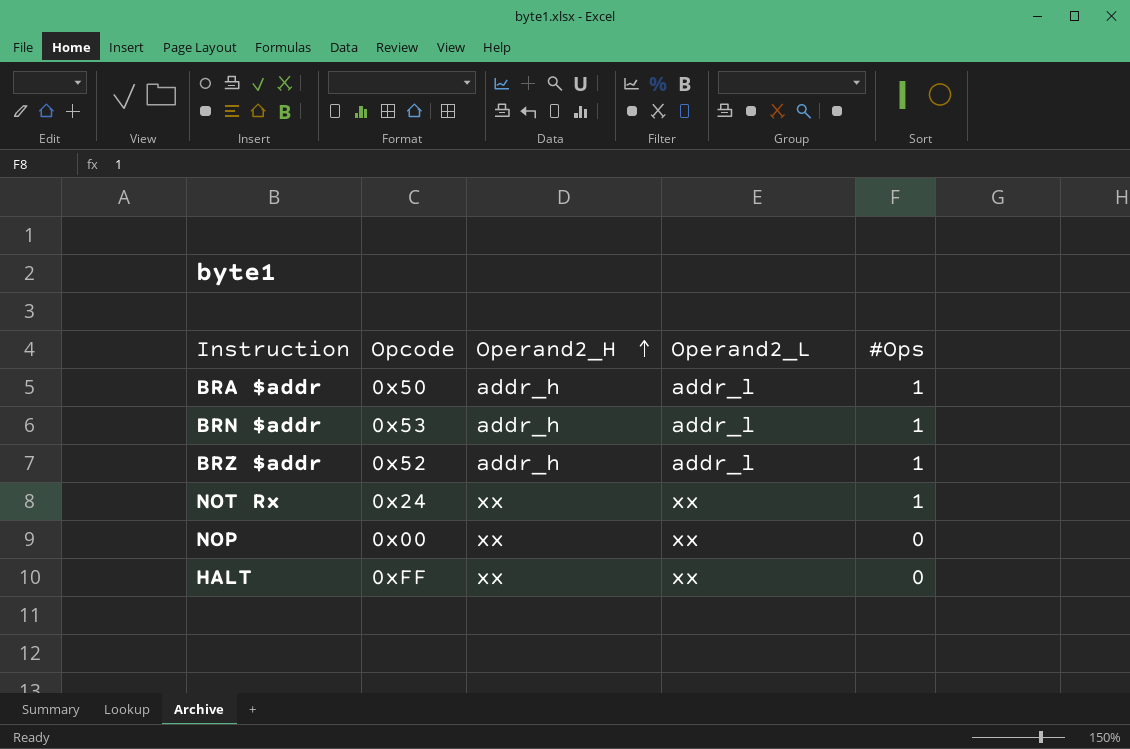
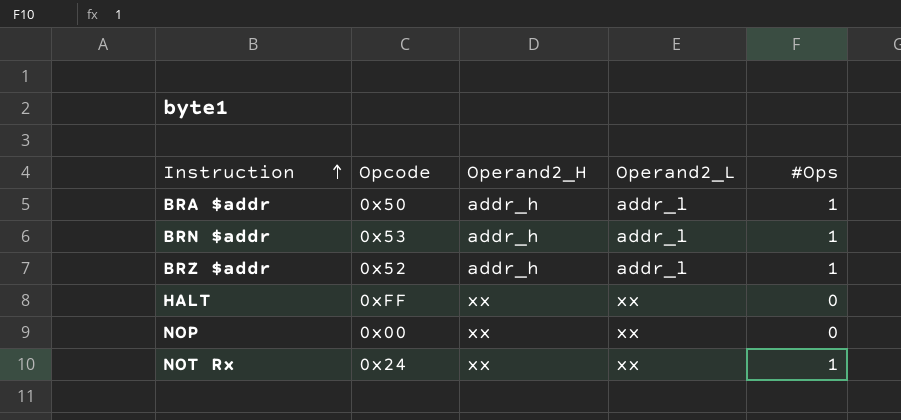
row order: Operand2_H ascending -> Instruction ascending

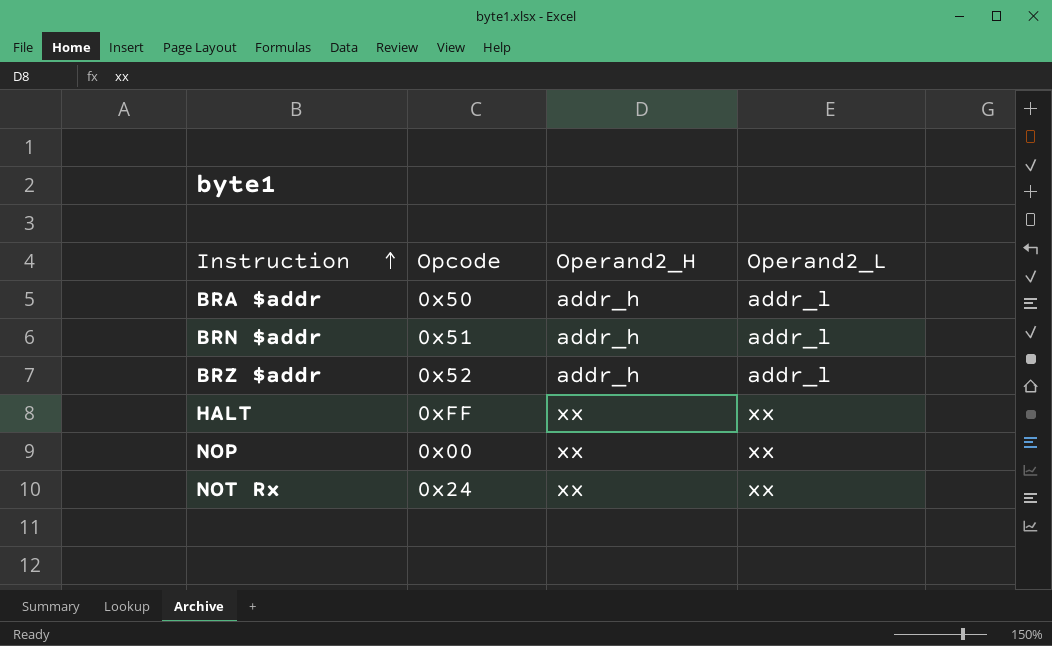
column #Ops | position: 5 -> none
BRN $addr | Opcode: 0x53 -> 0x51

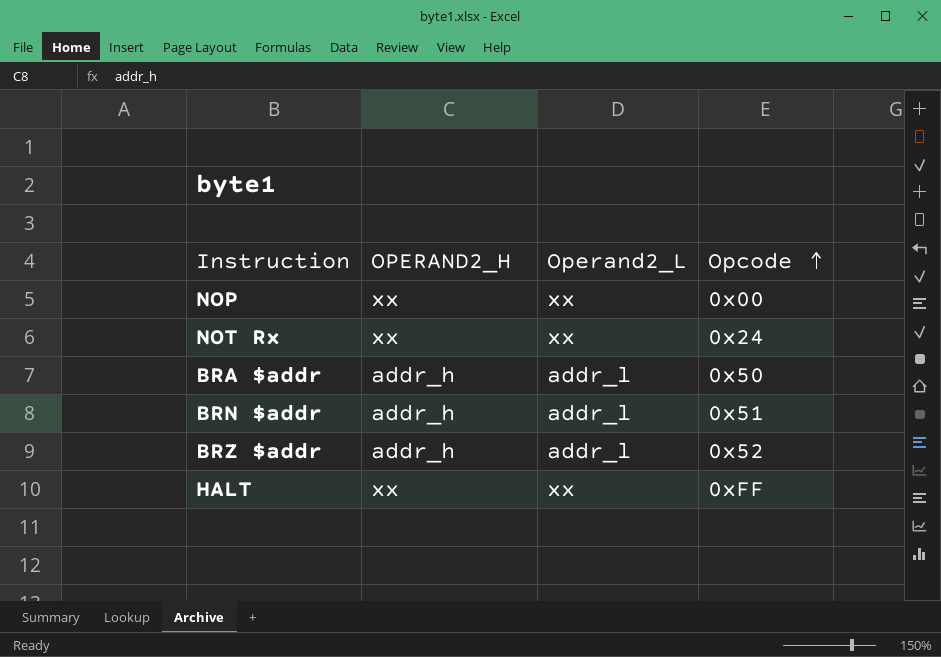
row order: Instruction ascending -> Opcode ascending
column name: Operand2_H -> OPERAND2_H
column Opcode | position: 2 -> 4

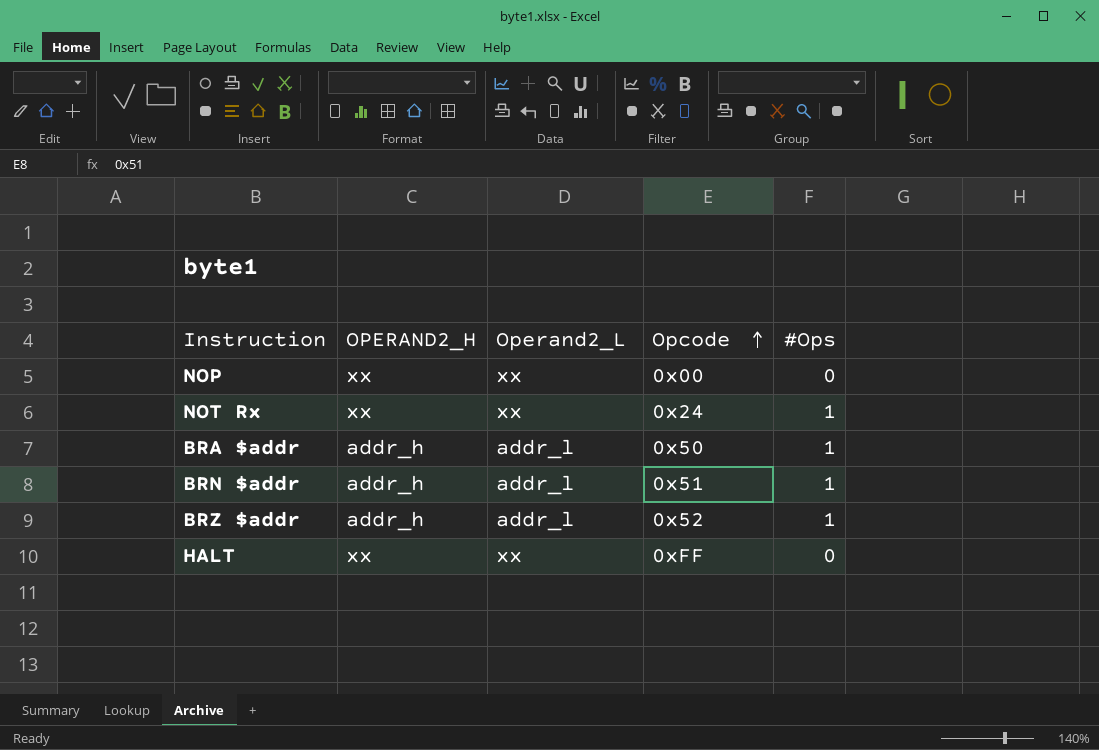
column #Ops | position: none -> 5

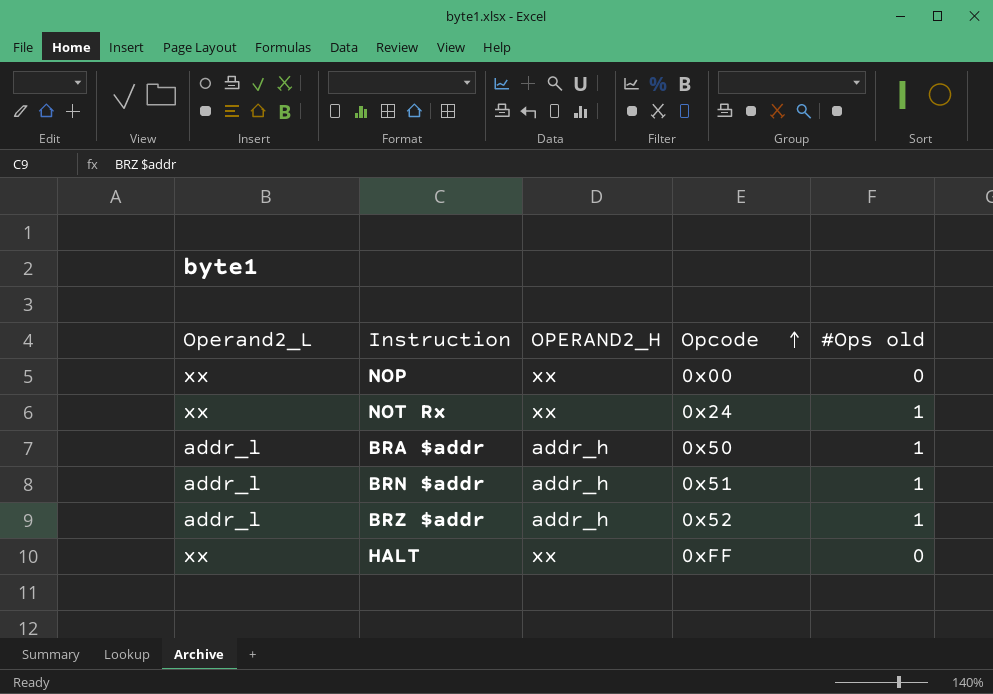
column Operand2_L | position: 3 -> 1
column name: #Ops -> #Ops old

